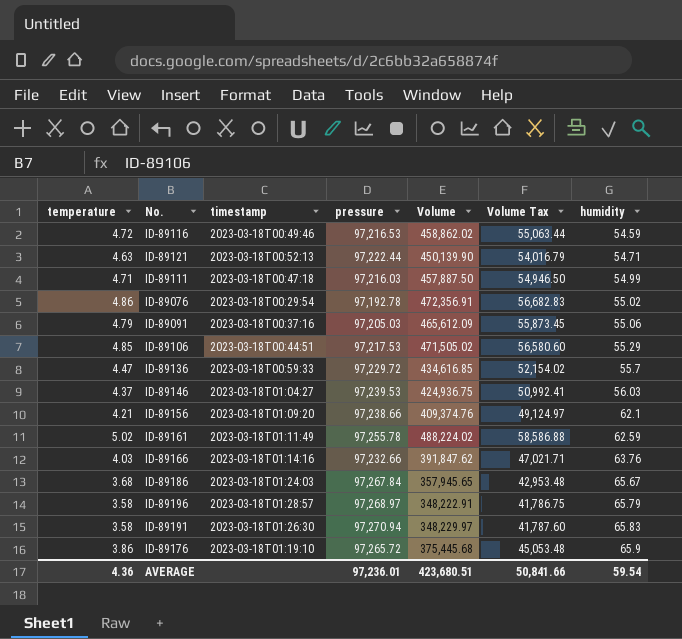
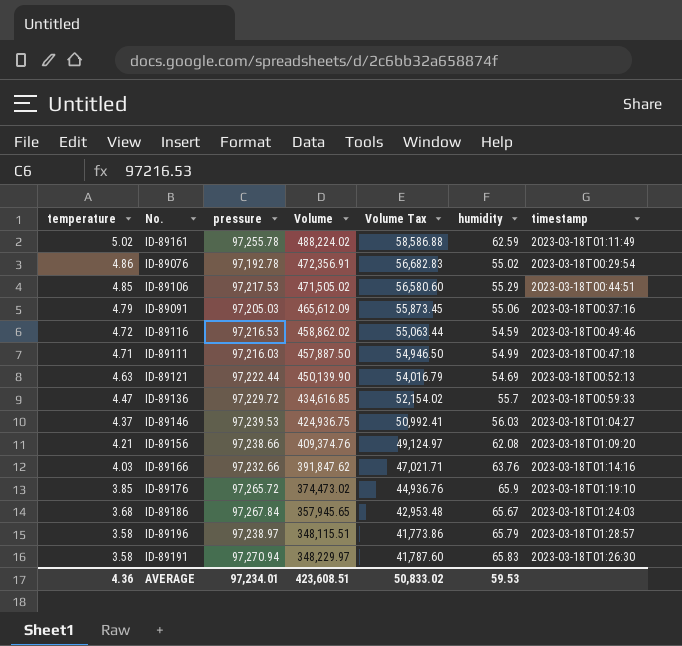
row order: humidity ascending -> temperature descending
column timestamp | position: 3 -> 7
ID-89121 | humidity: 54.71 -> 54.69
ID-89156 | humidity: 62.1 -> 62.08
ID-89176 | temperature: 3.86 -> 3.85
ID-89176 | Volume: 375,445.68 -> 374,473.02
ID-89176 | Volume Tax: 45,053.48 -> 44,936.76
ID-89196 | pressure: 97,268.97 -> 97,238.97
ID-89196 | Volume: 348,222.91 -> 348,115.51
ID-89196 | Volume Tax: 41,786.75 -> 41,773.86
AVERAGE | pressure: 97,236.01 -> 97,234.01
AVERAGE | Volume: 423,680.51 -> 423,608.51
AVERAGE | Volume Tax: 50,841.66 -> 50,833.02
AVERAGE | humidity: 59.54 -> 59.53

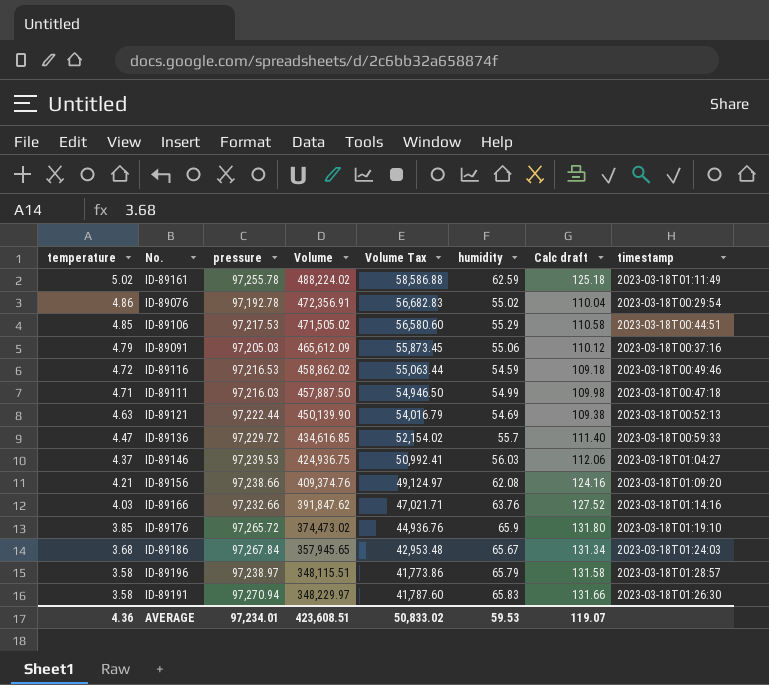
column Calc draft | formula: none -> [humidity] * 2

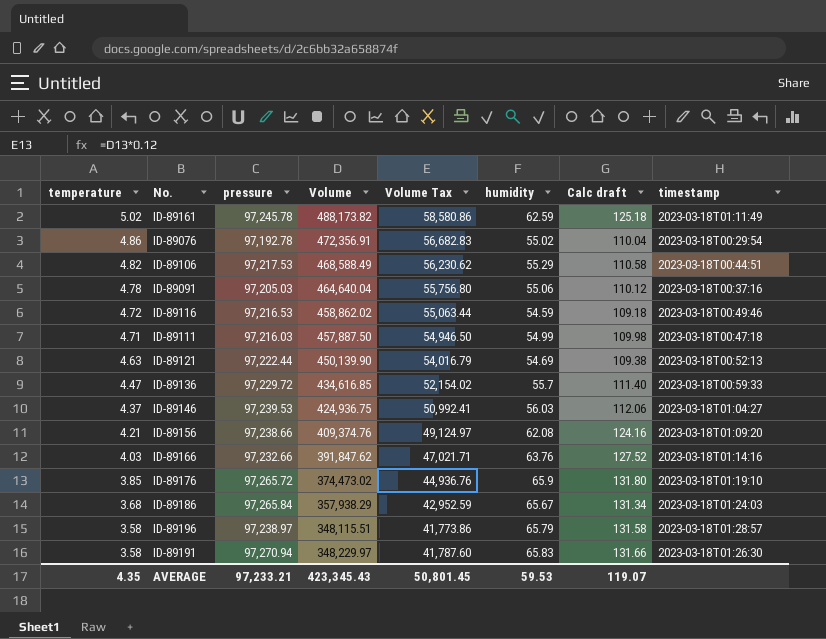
ID-89161 | pressure: 97,255.78 -> 97,245.78
ID-89161 | Volume: 488,224.02 -> 488,173.82
ID-89161 | Volume Tax: 58,586.88 -> 58,580.86
ID-89106 | temperature: 4.85 -> 4.82
ID-89106 | Volume: 471,505.02 -> 468,588.49
ID-89106 | Volume Tax: 56,580.60 -> 56,230.62
ID-89091 | temperature: 4.79 -> 4.78
ID-89091 | Volume: 465,612.09 -> 464,640.04
ID-89091 | Volume Tax: 55,873.45 -> 55,756.80
ID-89186 | pressure: 97,267.84 -> 97,265.84
ID-89186 | Volume: 357,945.65 -> 357,938.29
ID-89186 | Volume Tax: 42,953.48 -> 42,952.59
AVERAGE | temperature: 4.36 -> 4.35
AVERAGE | pressure: 97,234.01 -> 97,233.21
AVERAGE | Volume: 423,608.51 -> 423,345.43
AVERAGE | Volume Tax: 50,833.02 -> 50,801.45

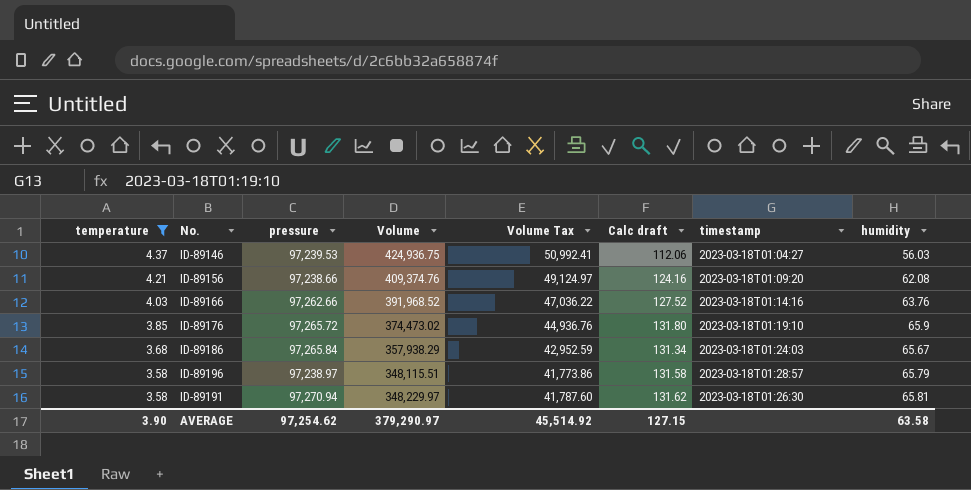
filter: none -> temperature <= 4.37
column humidity | position: 6 -> 8
ID-89166 | pressure: 97,232.66 -> 97,262.66
ID-89166 | Volume: 391,847.62 -> 391,968.52
ID-89166 | Volume Tax: 47,021.71 -> 47,036.22
ID-89191 | Calc draft: 131.66 -> 131.62
ID-89191 | humidity: 65.83 -> 65.81
AVERAGE | temperature: 4.35 -> 3.90
AVERAGE | pressure: 97,233.21 -> 97,254.62
AVERAGE | Volume: 423,345.43 -> 379,290.97
AVERAGE | Volume Tax: 50,801.45 -> 45,514.92
AVERAGE | Calc draft: 119.07 -> 127.15
AVERAGE | humidity: 59.53 -> 63.58

